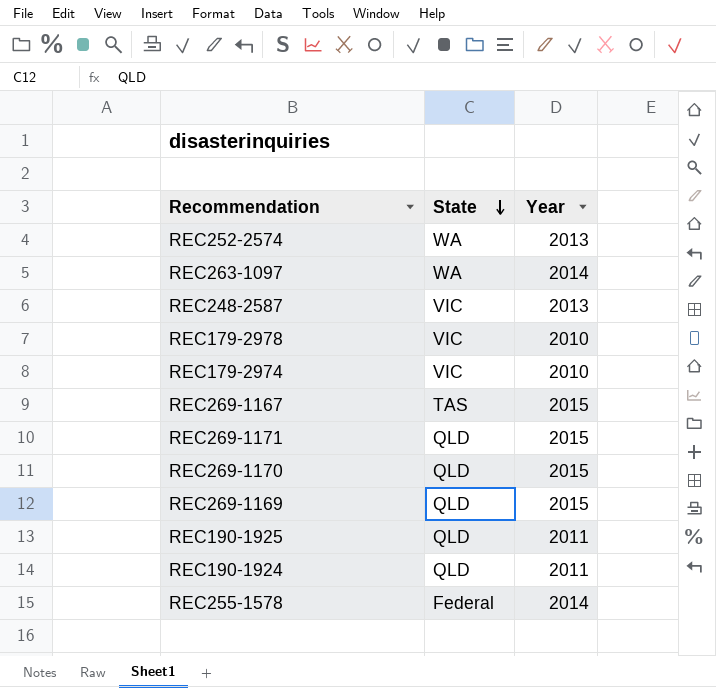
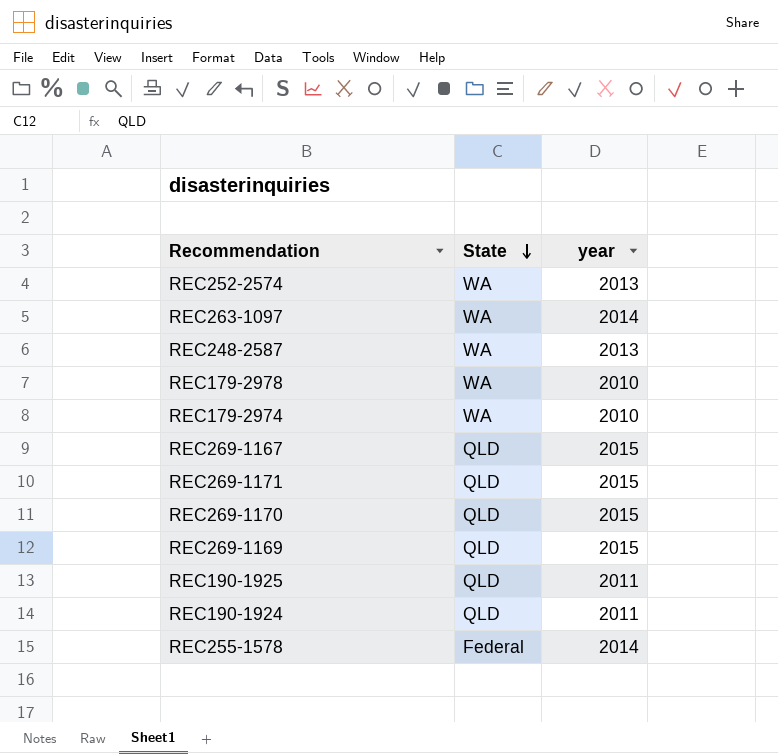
column name: Year -> year
REC248-2587 | State: VIC -> WA
REC179-2978 | State: VIC -> WA
REC179-2974 | State: VIC -> WA
REC269-1167 | State: TAS -> QLD

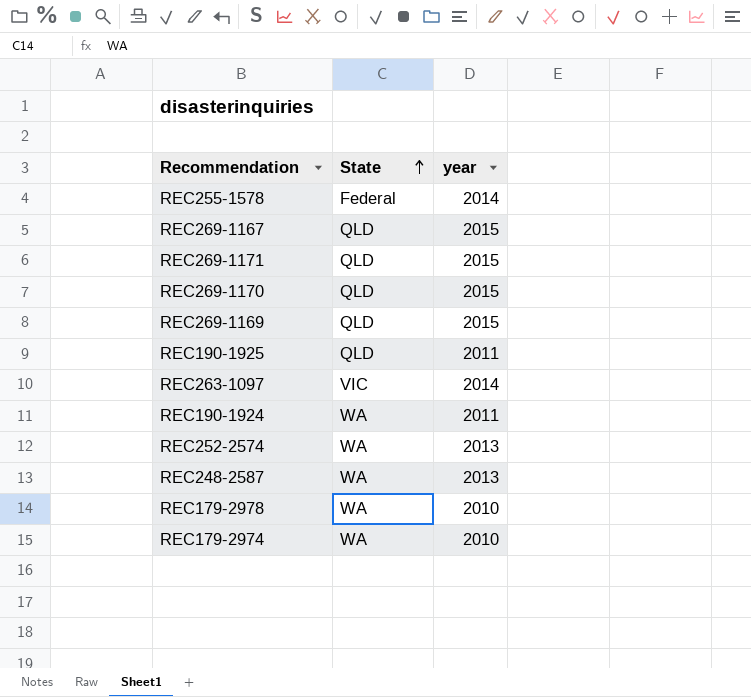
row order: State descending -> State ascending
REC263-1097 | State: WA -> VIC
REC190-1924 | State: QLD -> WA

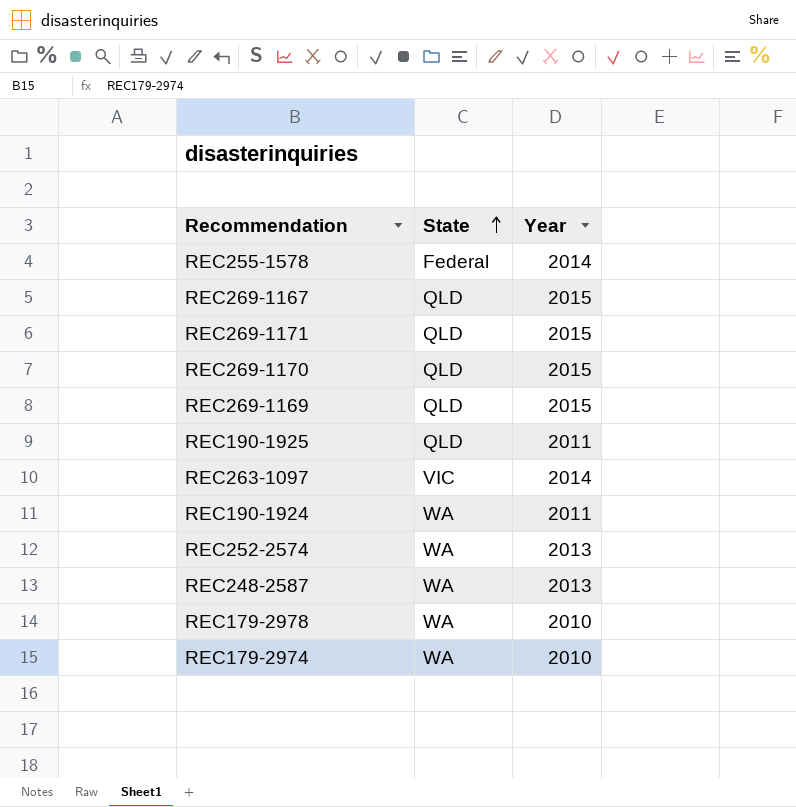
column name: year -> Year

